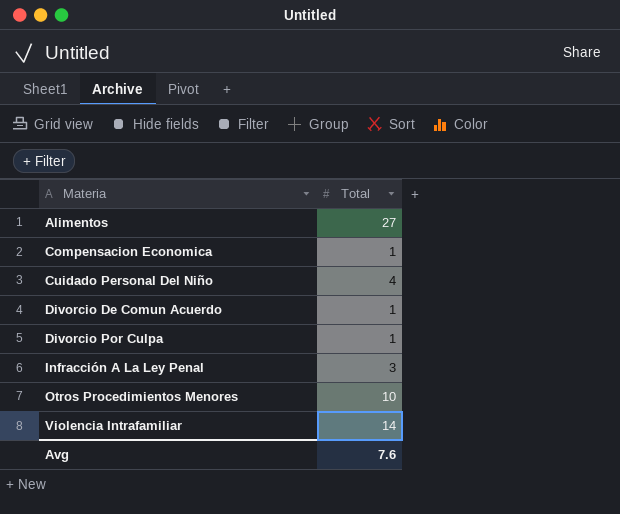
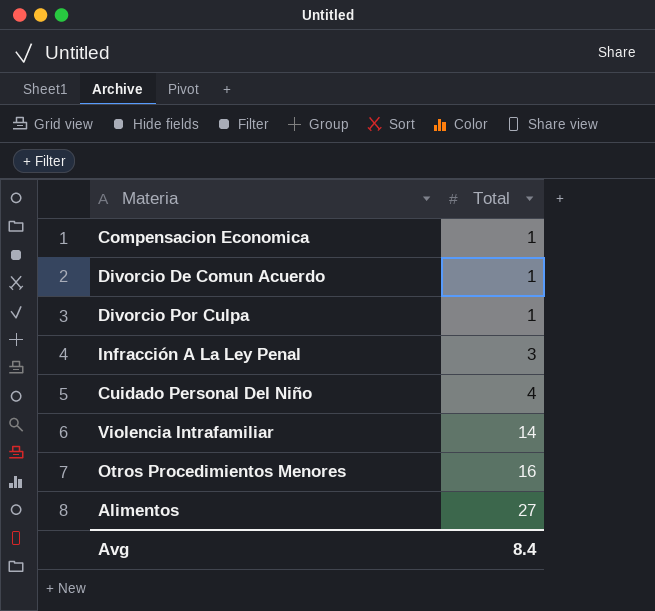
row order: Materia ascending -> Total ascending
Otros Procedimientos Menores | Total: 10 -> 16
Avg | Total: 7.6 -> 8.4

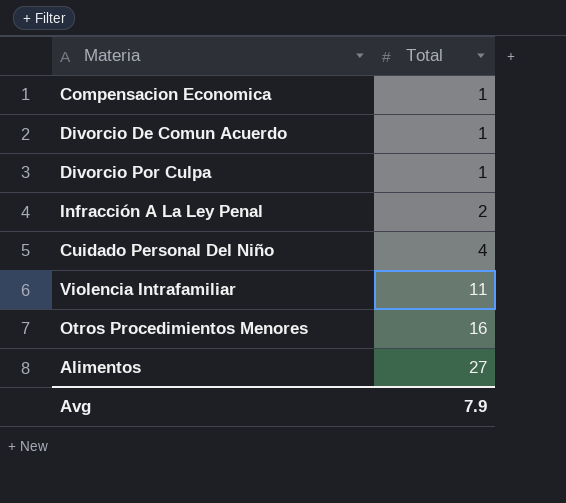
Infracción A La Ley Penal | Total: 3 -> 2
Violencia Intrafamiliar | Total: 14 -> 11
Avg | Total: 8.4 -> 7.9

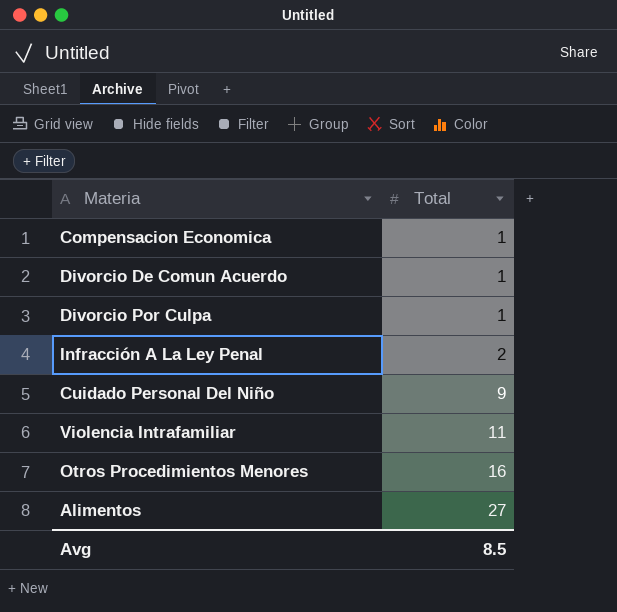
Cuidado Personal Del Niño | Total: 4 -> 9
Avg | Total: 7.9 -> 8.5

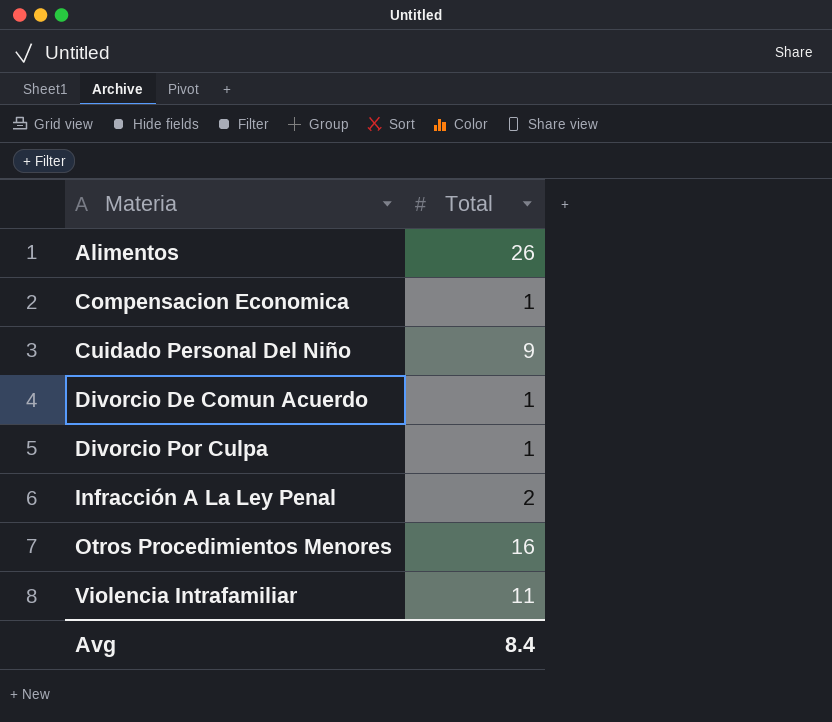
row order: Total ascending -> Materia ascending
Alimentos | Total: 27 -> 26
Avg | Total: 8.5 -> 8.4

